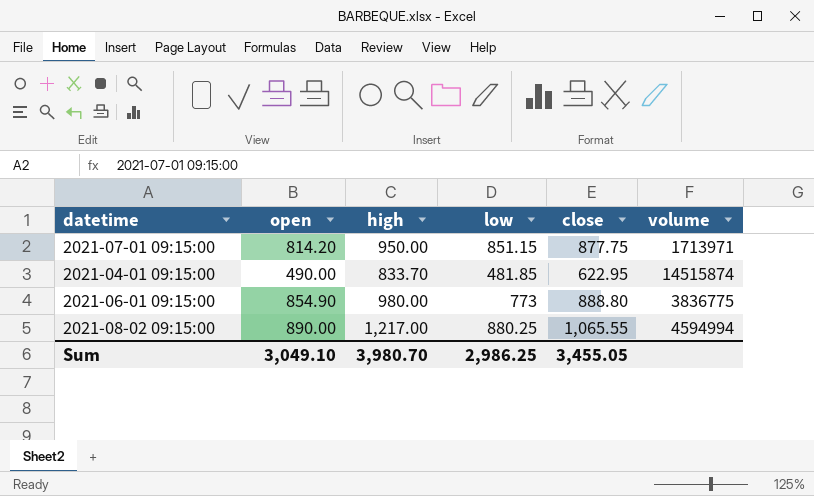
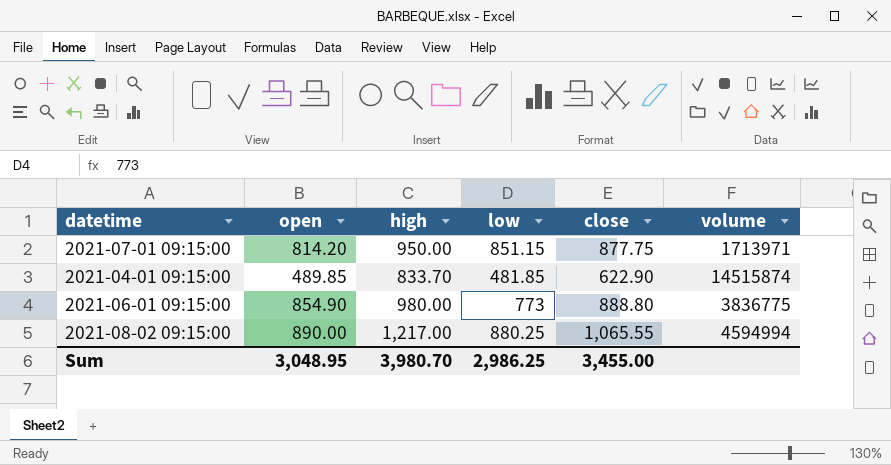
2021-04-01 09:15:00 | open: 490.00 -> 489.85
2021-04-01 09:15:00 | close: 622.95 -> 622.90
Sum | open: 3,049.10 -> 3,048.95
Sum | close: 3,455.05 -> 3,455.00

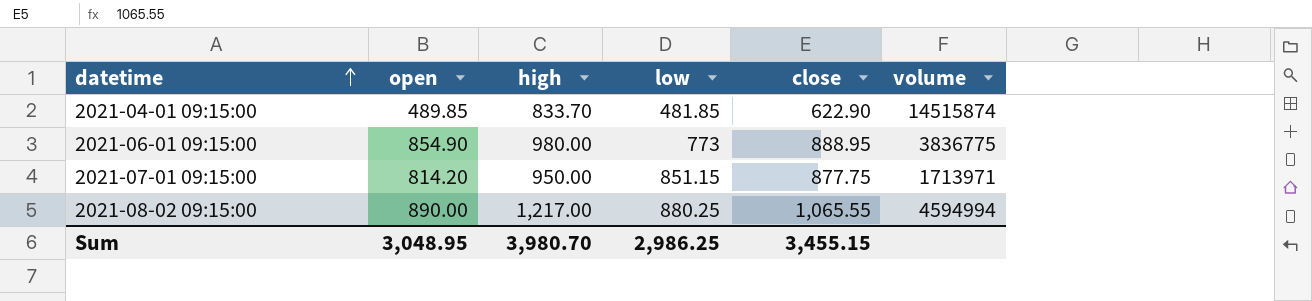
row order: none -> datetime ascending
2021-06-01 09:15:00 | close: 888.80 -> 888.95
Sum | close: 3,455.00 -> 3,455.15

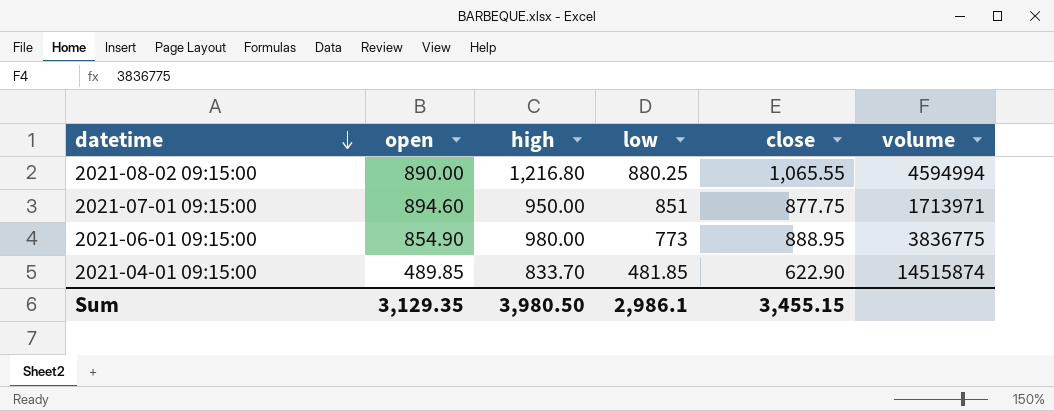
row order: datetime ascending -> datetime descending
2021-08-02 09:15:00 | high: 1,217.00 -> 1,216.80
2021-07-01 09:15:00 | open: 814.20 -> 894.60
2021-07-01 09:15:00 | low: 851.15 -> 851
Sum | open: 3,048.95 -> 3,129.35
Sum | high: 3,980.70 -> 3,980.50
Sum | low: 2,986.25 -> 2,986.1

